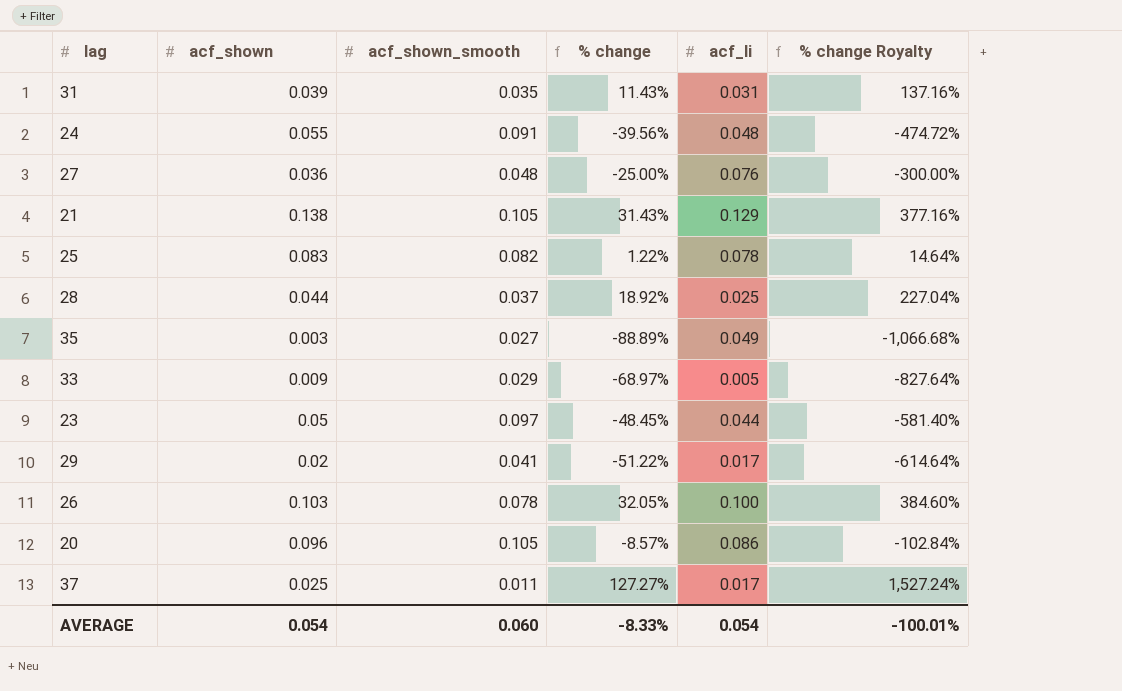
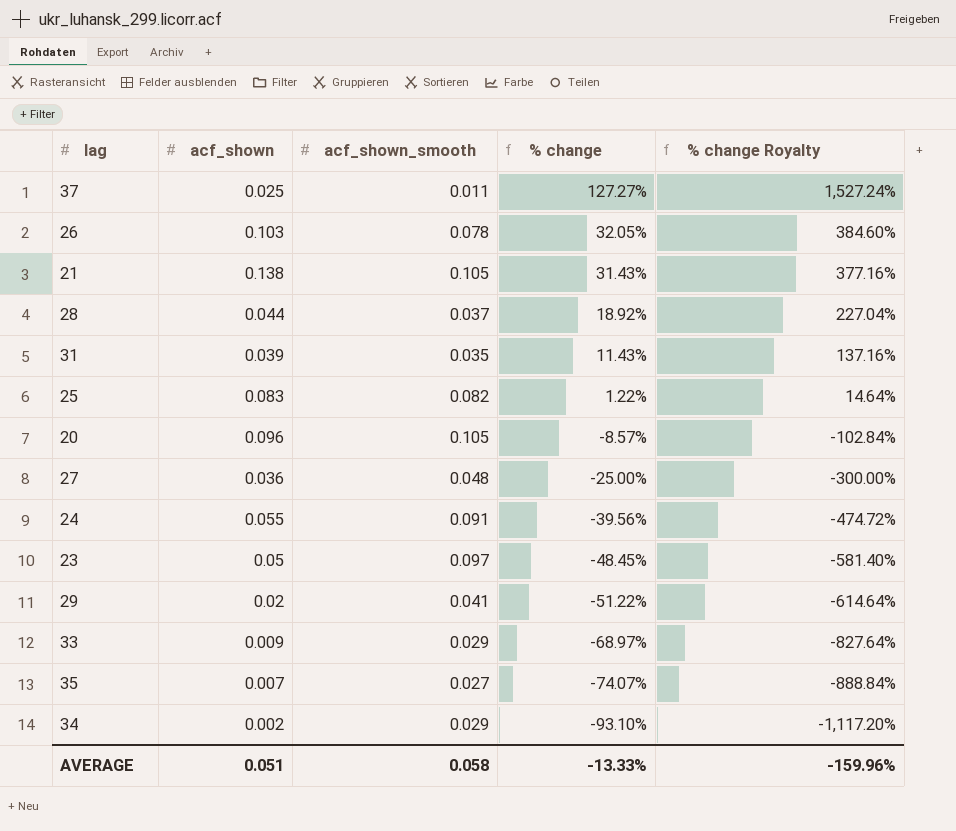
row order: none -> % change descending
column acf_li | position: 5 -> none
35 | acf_shown: 0.003 -> 0.007
35 | % change: -88.89% -> -74.07%
35 | % change Royalty: -1,066.68% -> -888.84%
row 34: none -> 0.002 | 0.029 | -93.10% | -1,117.20%
AVERAGE | acf_shown: 0.054 -> 0.051
AVERAGE | acf_shown_smooth: 0.060 -> 0.058
AVERAGE | % change: -8.33% -> -13.33%
AVERAGE | % change Royalty: -100.01% -> -159.96%

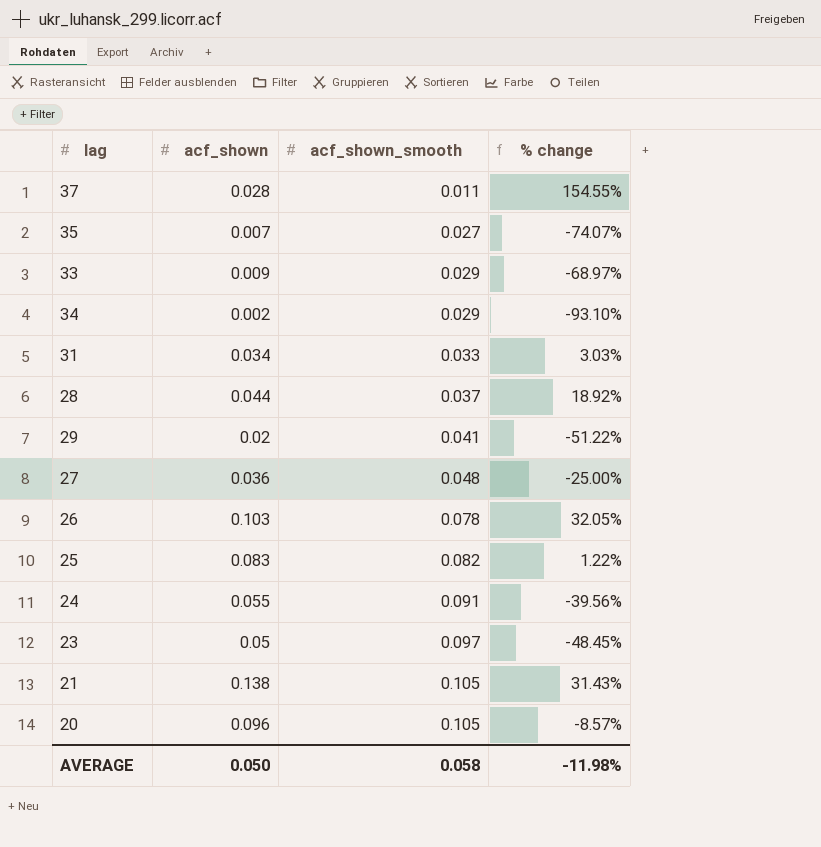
row order: % change descending -> acf_shown_smooth ascending
column % change Royalty | formula: [% change] * 12 -> none
37 | acf_shown: 0.025 -> 0.028
37 | % change: 127.27% -> 154.55%
31 | acf_shown: 0.039 -> 0.034
31 | acf_shown_smooth: 0.035 -> 0.033
31 | % change: 11.43% -> 3.03%
AVERAGE | acf_shown: 0.051 -> 0.050
AVERAGE | % change: -13.33% -> -11.98%

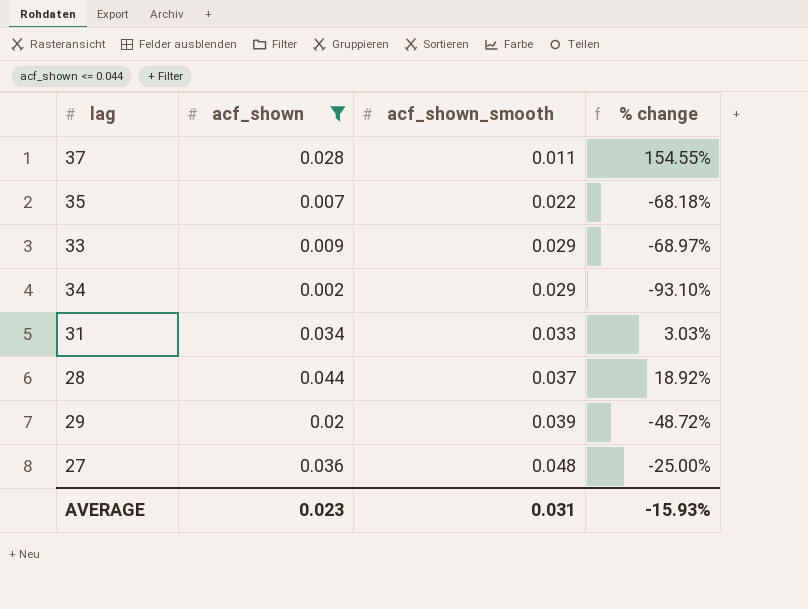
filter: none -> acf_shown <= 0.044
35 | acf_shown_smooth: 0.027 -> 0.022
35 | % change: -74.07% -> -68.18%
29 | acf_shown_smooth: 0.041 -> 0.039
29 | % change: -51.22% -> -48.72%
AVERAGE | acf_shown: 0.050 -> 0.023
AVERAGE | acf_shown_smooth: 0.058 -> 0.031
AVERAGE | % change: -11.98% -> -15.93%

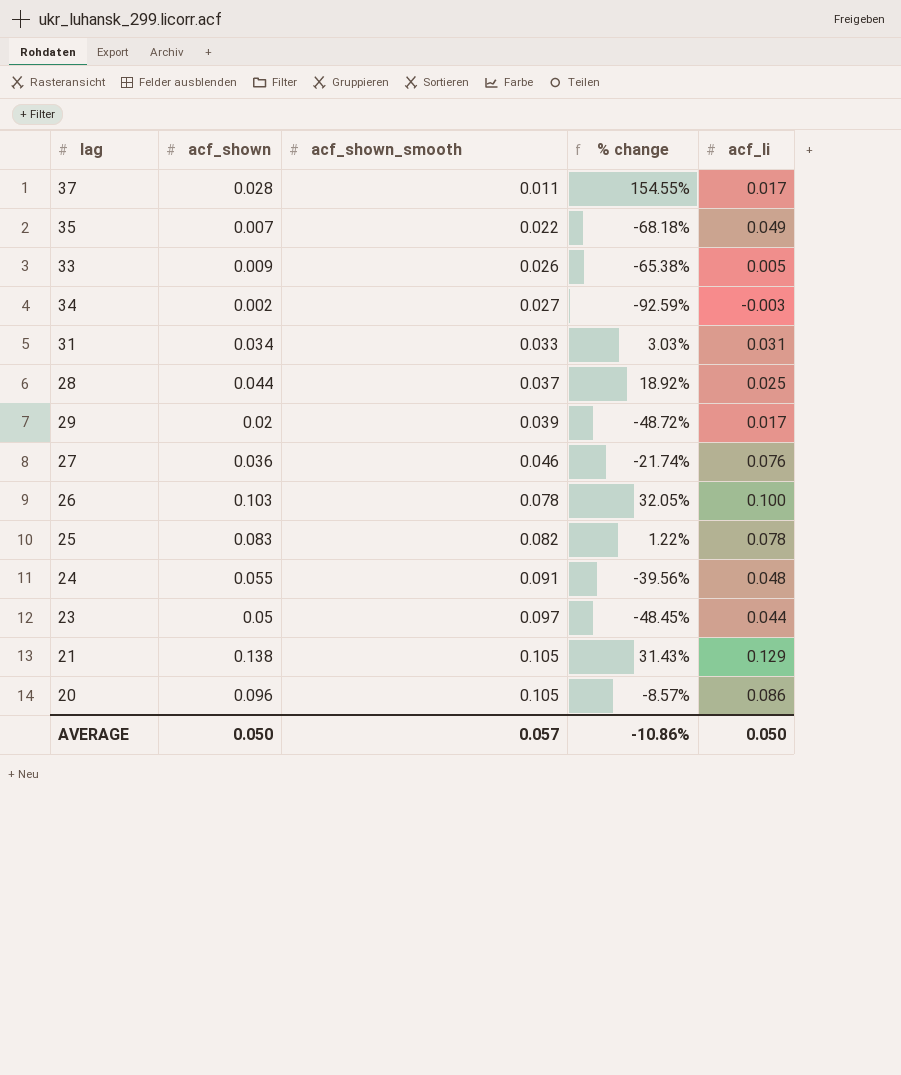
filter: acf_shown <= 0.044 -> none
column acf_li | position: none -> 5
33 | acf_shown_smooth: 0.029 -> 0.026
33 | % change: -68.97% -> -65.38%
34 | acf_shown_smooth: 0.029 -> 0.027
34 | % change: -93.10% -> -92.59%
27 | acf_shown_smooth: 0.048 -> 0.046
27 | % change: -25.00% -> -21.74%
AVERAGE | acf_shown: 0.023 -> 0.050
AVERAGE | acf_shown_smooth: 0.031 -> 0.057
AVERAGE | % change: -15.93% -> -10.86%

